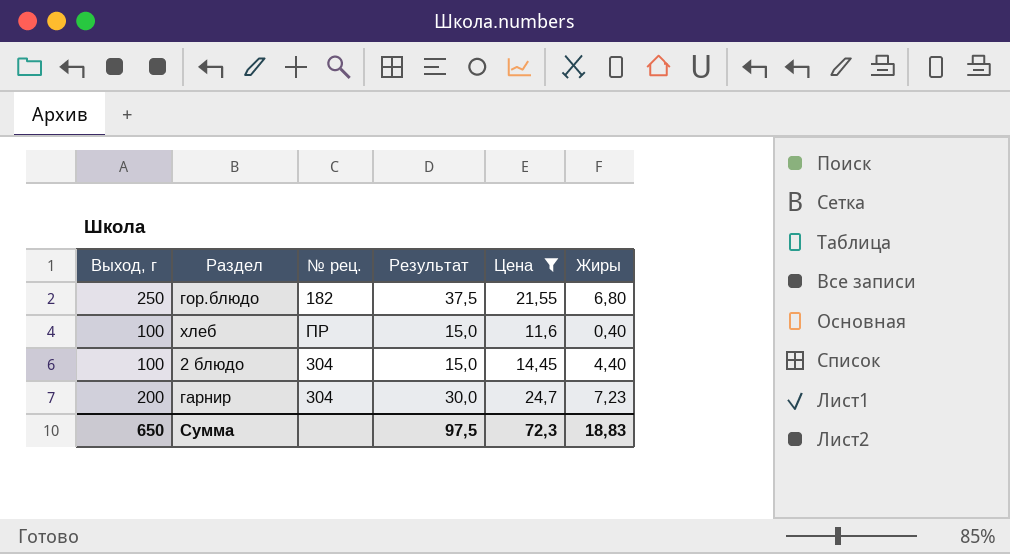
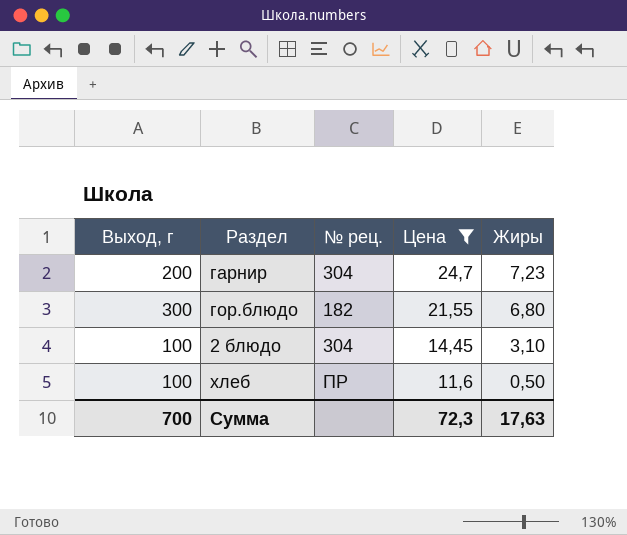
row order: none -> Цена descending
column Результат | formula: [Выход, г] * 0,15 -> none
гор.блюдо | Выход, г: 250 -> 300
2 блюдо | Жиры: 4,40 -> 3,10
хлеб | Жиры: 0,40 -> 0,50
Сумма | Выход, г: 650 -> 700
Сумма | Жиры: 18,83 -> 17,63

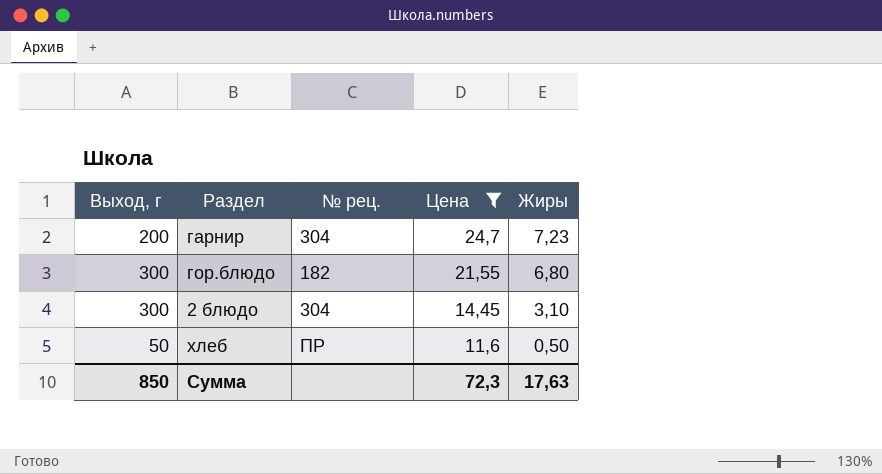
2 блюдо | Выход, г: 100 -> 300
хлеб | Выход, г: 100 -> 50
Сумма | Выход, г: 700 -> 850

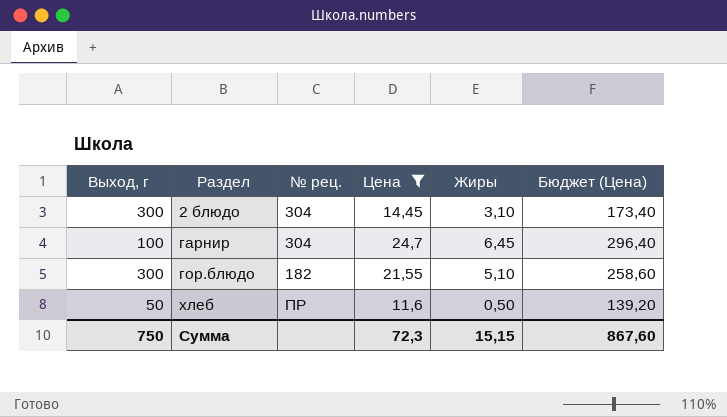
row order: Цена descending -> Раздел ascending
column Бюджет (Цена) | formula: none -> [Цена] * 12
гарнир | Выход, г: 200 -> 100
гарнир | Жиры: 7,23 -> 6,45
гор.блюдо | Жиры: 6,80 -> 5,10
Сумма | Выход, г: 850 -> 750
Сумма | Жиры: 17,63 -> 15,15

